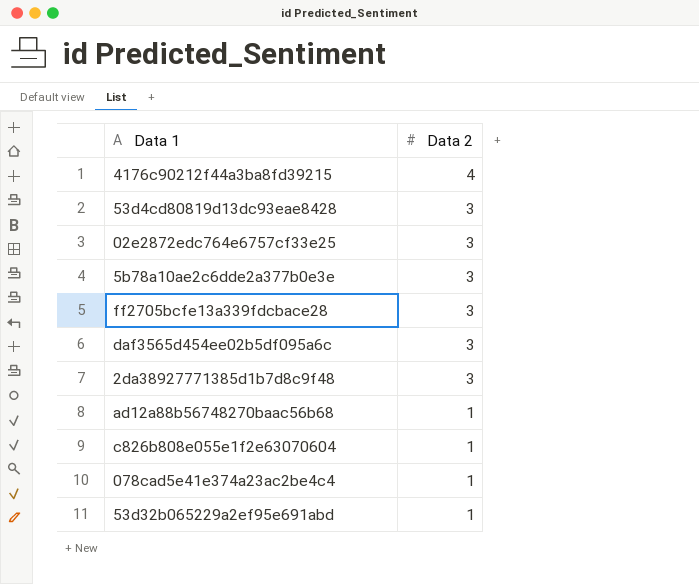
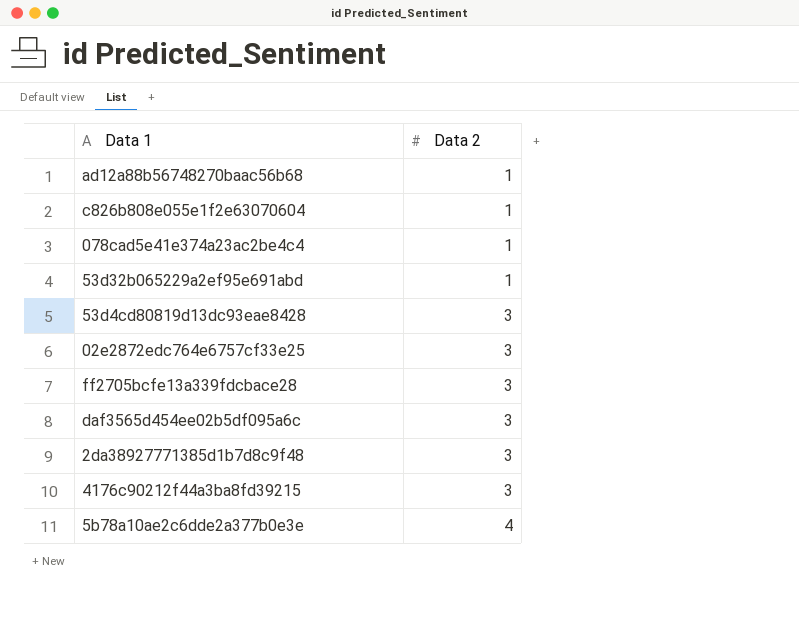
row order: Data 2 descending -> Data 2 ascending
4176c90212f44a3ba8fd39215 | Data 2: 4 -> 3
5b78a10ae2c6dde2a377b0e3e | Data 2: 3 -> 4

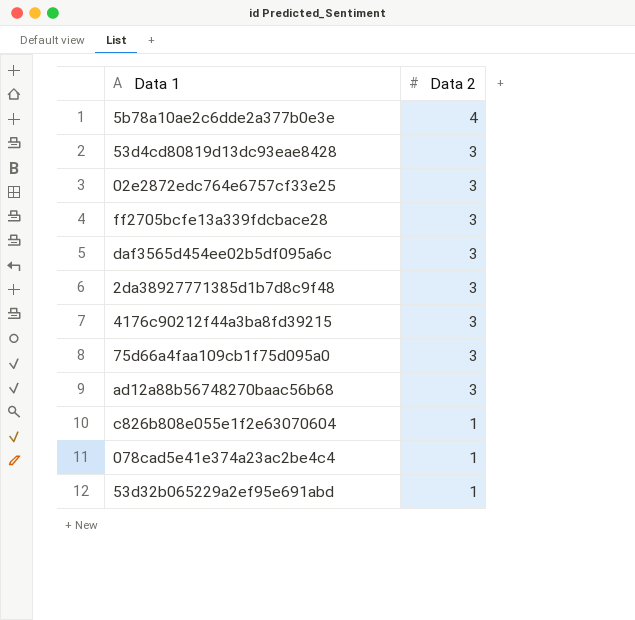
row order: Data 2 ascending -> Data 2 descending
row 75d66a4faa109cb1f75d095a0: none -> 3
ad12a88b56748270baac56b68 | Data 2: 1 -> 3

